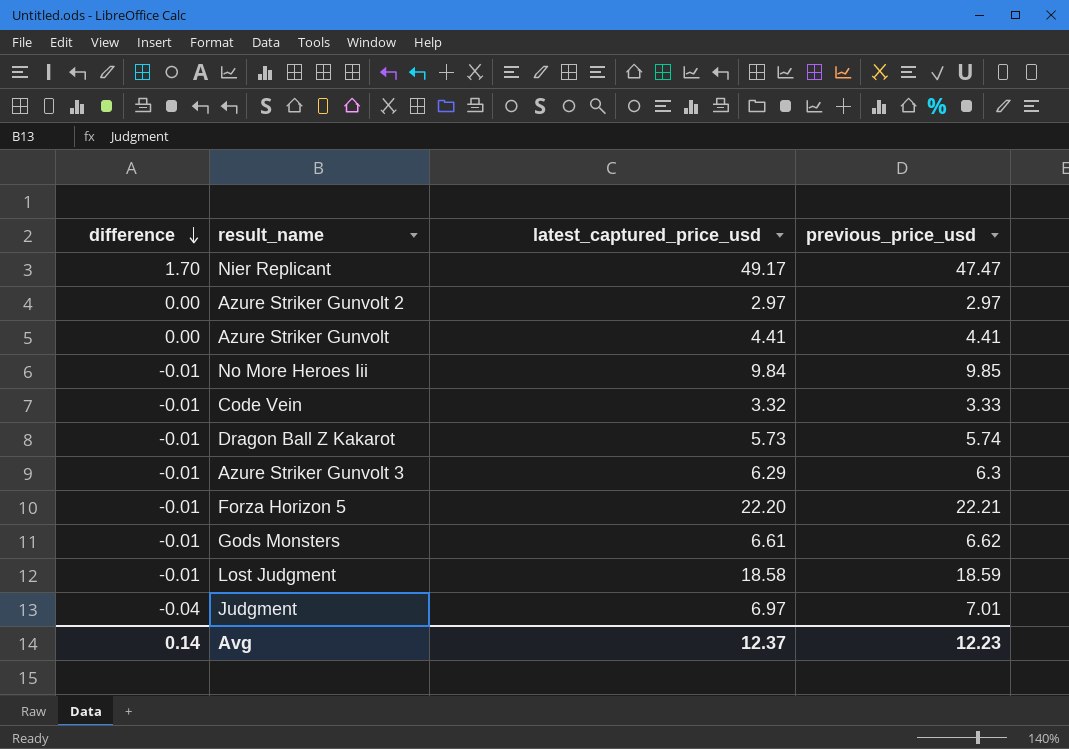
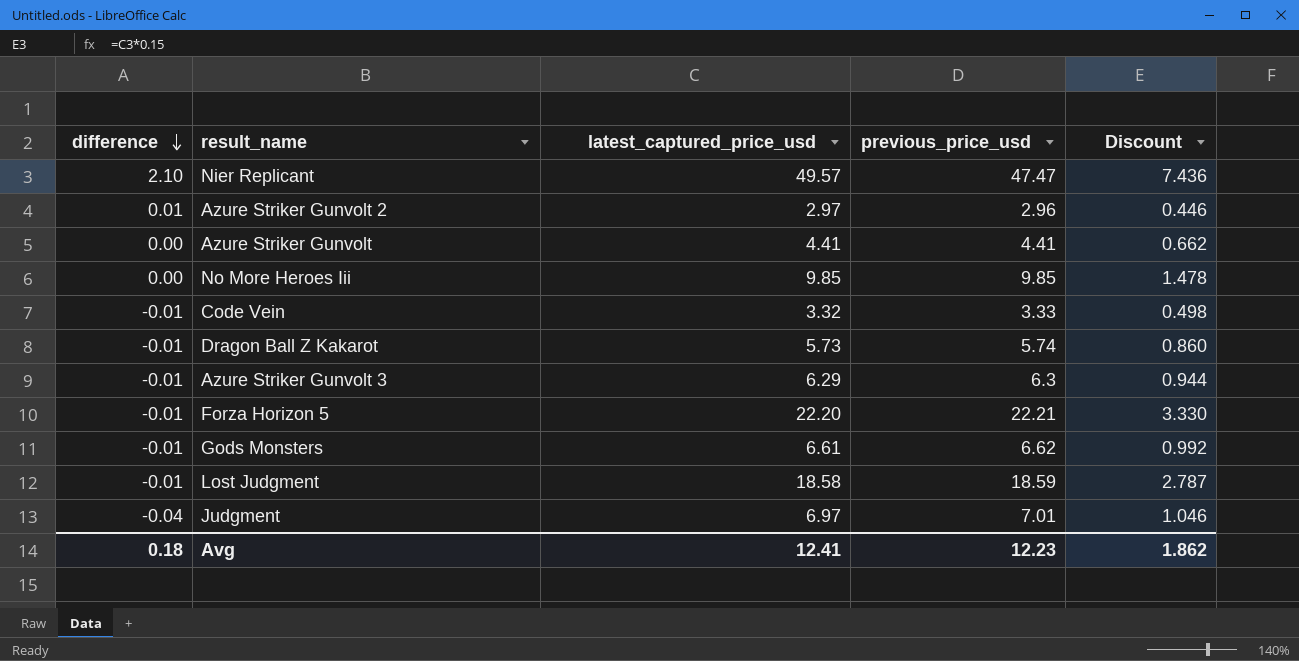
column Discount | formula: none -> [latest_captured_price_usd] * 0.15
Nier Replicant | difference: 1.70 -> 2.10
Nier Replicant | latest_captured_price_usd: 49.17 -> 49.57
Azure Striker Gunvolt 2 | difference: 0.00 -> 0.01
Azure Striker Gunvolt 2 | previous_price_usd: 2.97 -> 2.96
No More Heroes Iii | difference: -0.01 -> 0.00
No More Heroes Iii | latest_captured_price_usd: 9.84 -> 9.85
Avg | difference: 0.14 -> 0.18
Avg | latest_captured_price_usd: 12.37 -> 12.41

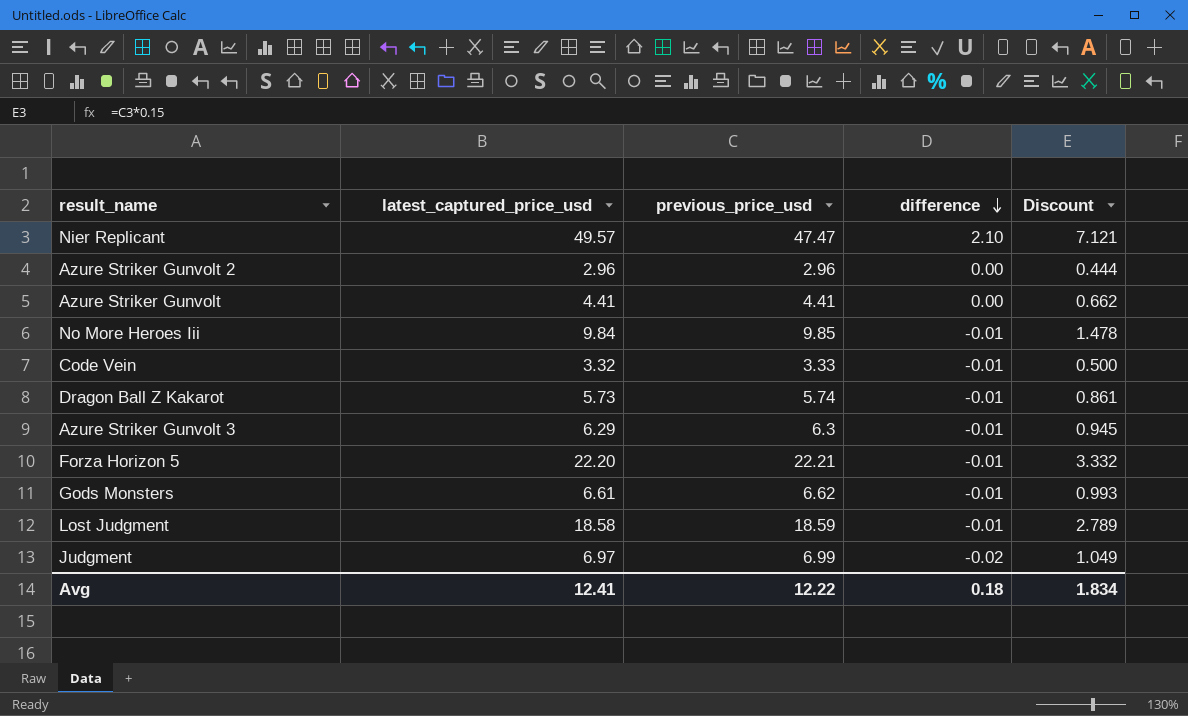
column difference | position: 1 -> 4
column Discount | formula: [latest_captured_price_usd] * 0.15 -> [previous_price_usd] * 0.15
Azure Striker Gunvolt 2 | latest_captured_price_usd: 2.97 -> 2.96
Azure Striker Gunvolt 2 | difference: 0.01 -> 0.00
No More Heroes Iii | latest_captured_price_usd: 9.85 -> 9.84
No More Heroes Iii | difference: 0.00 -> -0.01
Judgment | previous_price_usd: 7.01 -> 6.99
Judgment | difference: -0.04 -> -0.02
Avg | previous_price_usd: 12.23 -> 12.22
Avg | Discount: 1.862 -> 1.834

